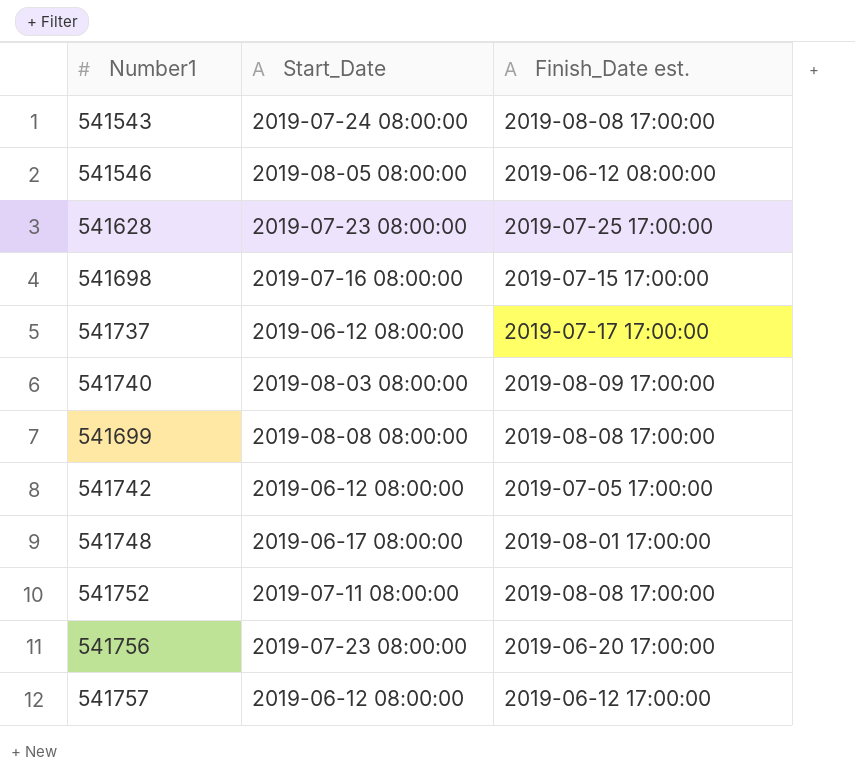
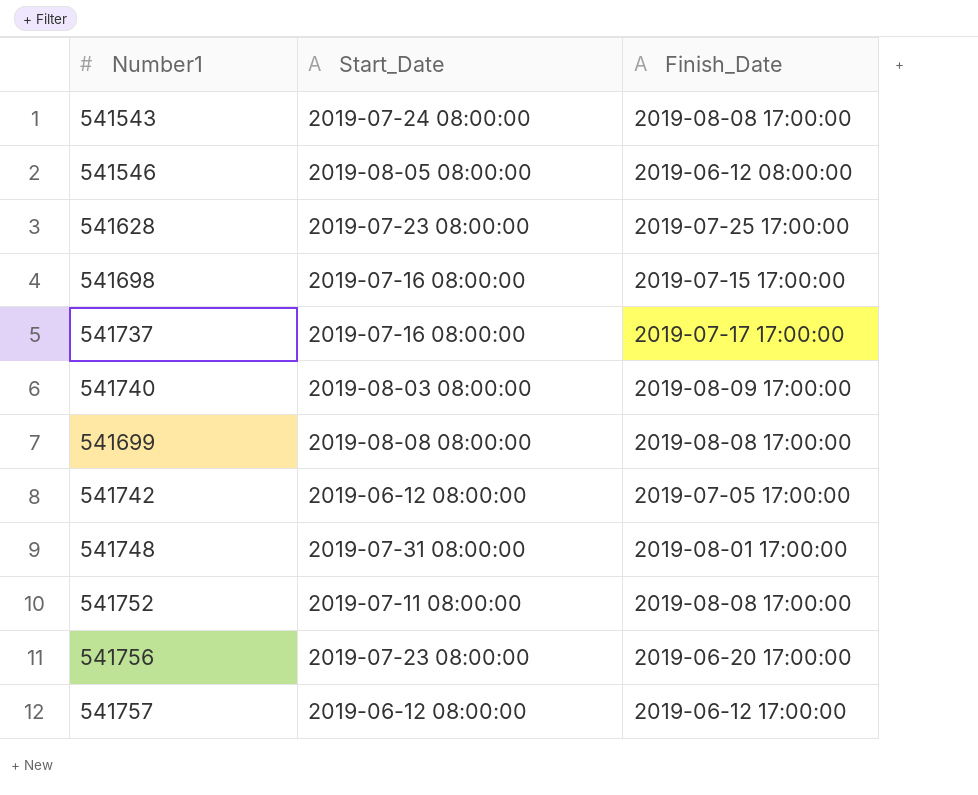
column name: Finish_Date est. -> Finish_Date
541737 | Start_Date: 2019-06-12 08:00:00 -> 2019-07-16 08:00:00
541748 | Start_Date: 2019-06-17 08:00:00 -> 2019-07-31 08:00:00

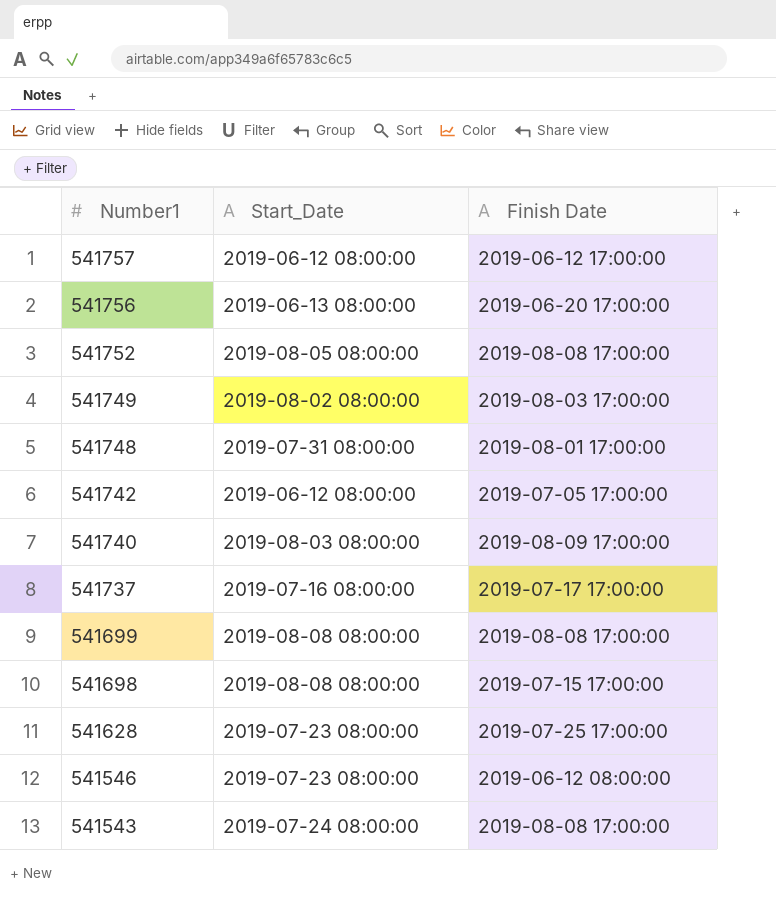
row order: none -> Number1 descending
column name: Finish_Date -> Finish Date
541756 | Start_Date: 2019-07-23 08:00:00 -> 2019-06-13 08:00:00
541752 | Start_Date: 2019-07-11 08:00:00 -> 2019-08-05 08:00:00
row 541749: none -> 2019-08-02 08:00:00 | 2019-08-03 17:00:00
541698 | Start_Date: 2019-07-16 08:00:00 -> 2019-08-08 08:00:00
541546 | Start_Date: 2019-08-05 08:00:00 -> 2019-07-23 08:00:00

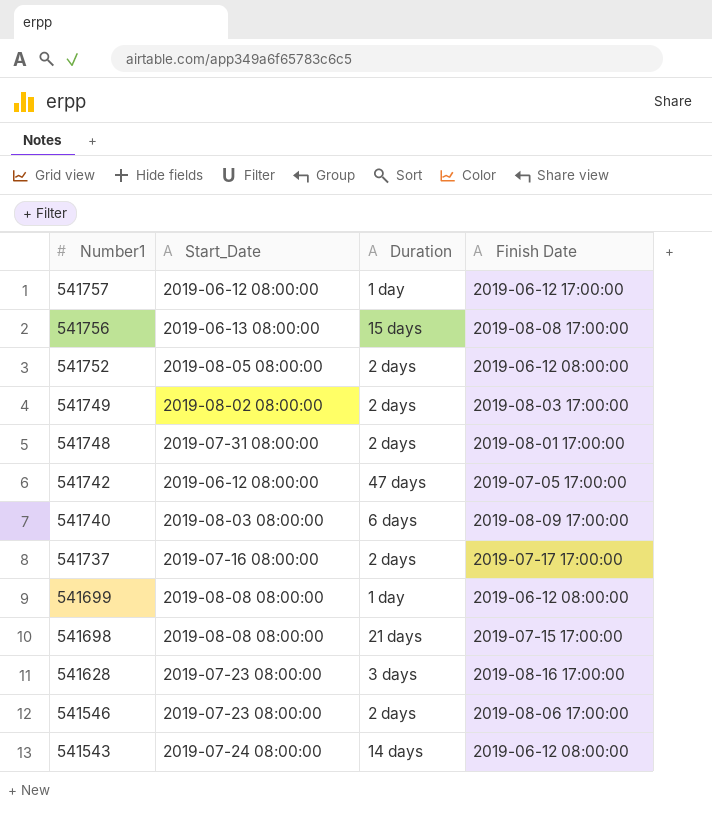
column Duration | position: none -> 3
541756 | Finish Date: 2019-06-20 17:00:00 -> 2019-08-08 17:00:00
541752 | Finish Date: 2019-08-08 17:00:00 -> 2019-06-12 08:00:00
541699 | Finish Date: 2019-08-08 17:00:00 -> 2019-06-12 08:00:00
541628 | Finish Date: 2019-07-25 17:00:00 -> 2019-08-16 17:00:00
541546 | Finish Date: 2019-06-12 08:00:00 -> 2019-08-06 17:00:00
541543 | Finish Date: 2019-08-08 17:00:00 -> 2019-06-12 08:00:00

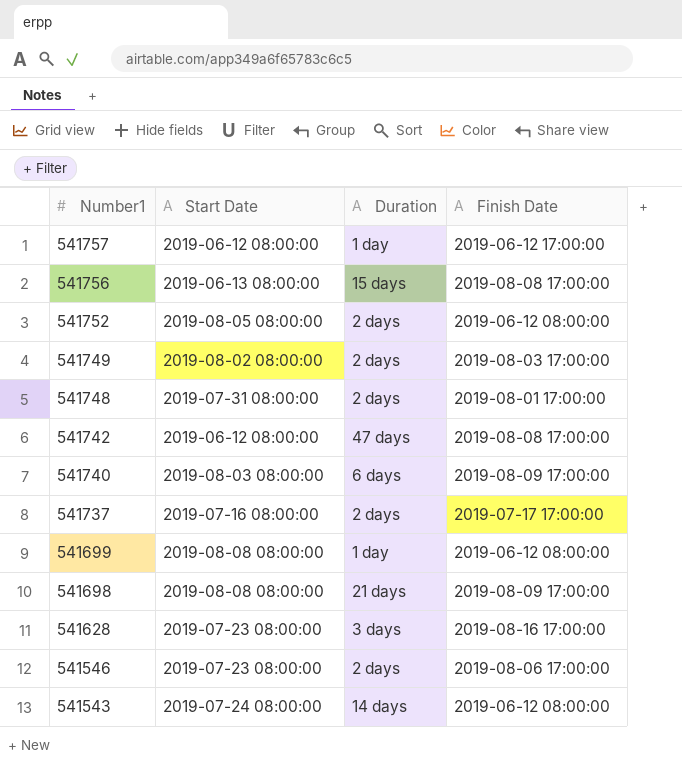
column name: Start_Date -> Start Date
541742 | Finish Date: 2019-07-05 17:00:00 -> 2019-08-08 17:00:00
541698 | Finish Date: 2019-07-15 17:00:00 -> 2019-08-09 17:00:00

